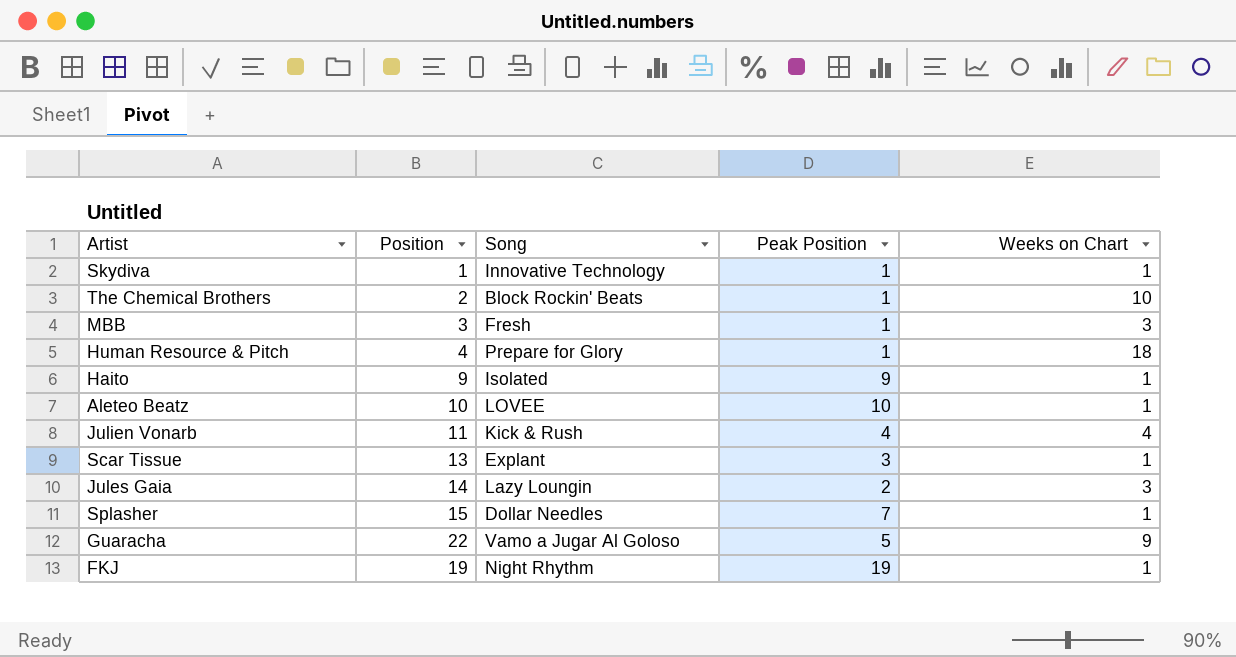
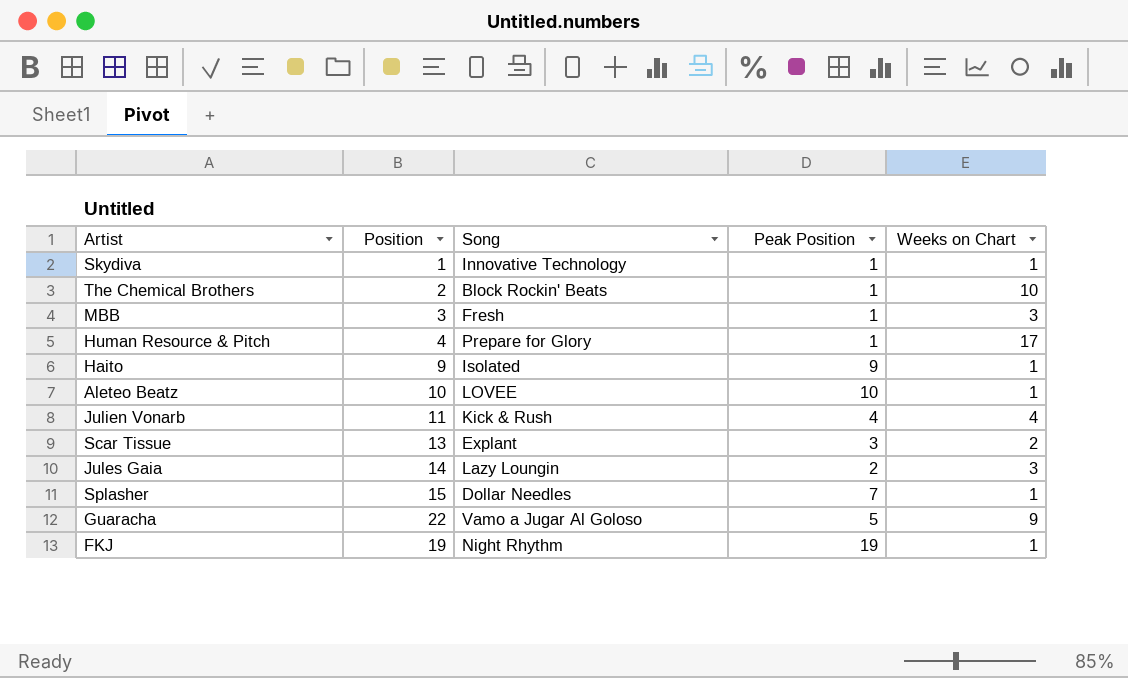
Human Resource & Pitch | Weeks on Chart: 18 -> 17
Scar Tissue | Weeks on Chart: 1 -> 2

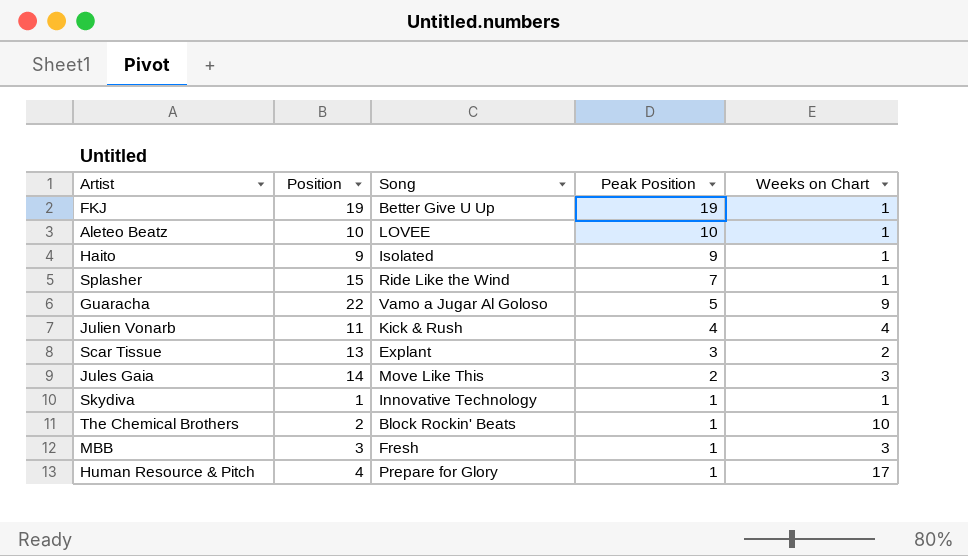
row order: none -> Peak Position descending
FKJ | Song: Night Rhythm -> Better Give U Up
Splasher | Song: Dollar Needles -> Ride Like the Wind
Jules Gaia | Song: Lazy Loungin -> Move Like This

